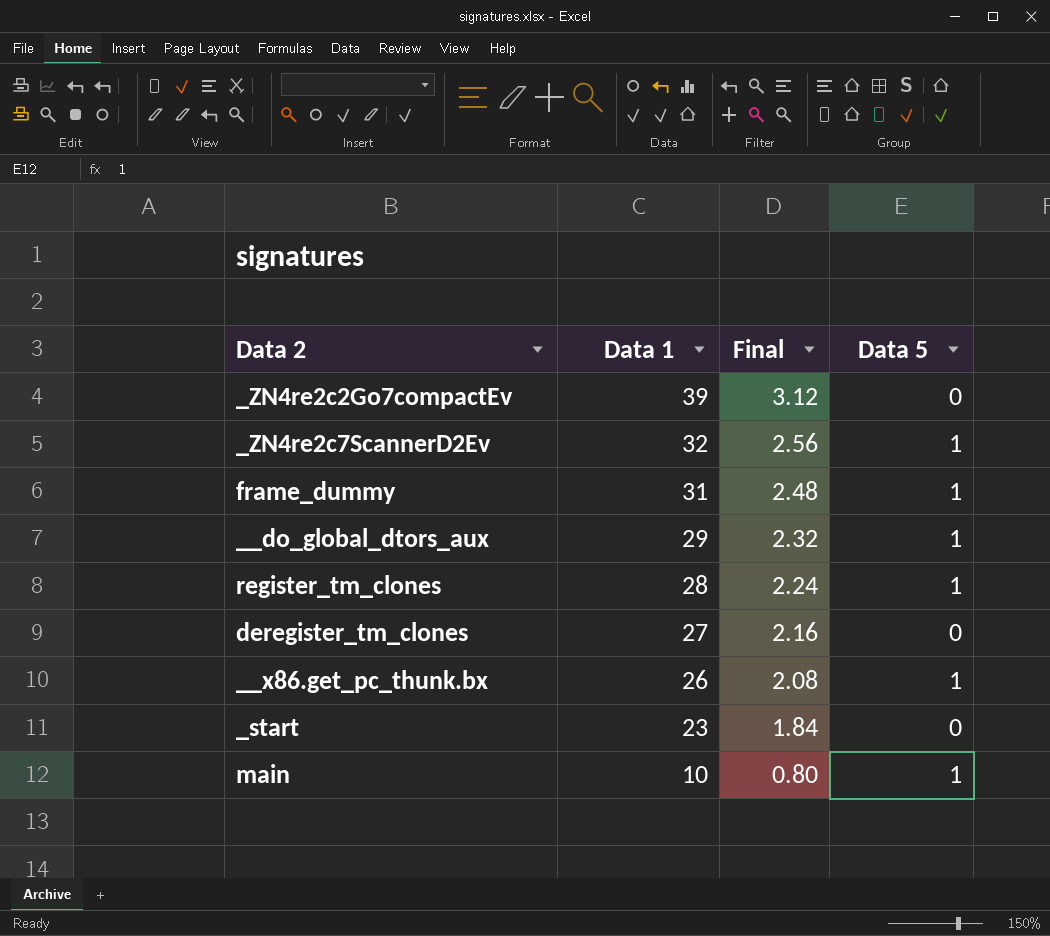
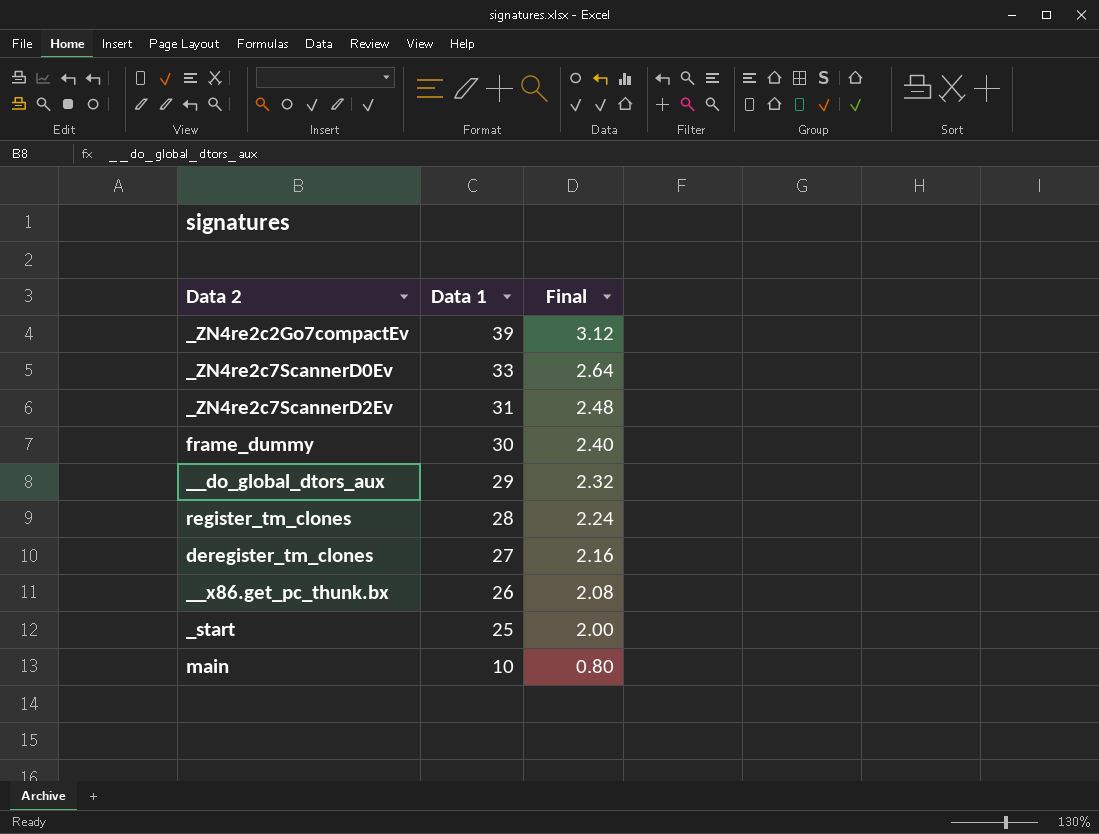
column Data 5 | position: 4 -> none
row _ZN4re2c7ScannerD0Ev: none -> 33 | 2.64
_ZN4re2c7ScannerD2Ev | Data 1: 32 -> 31
_ZN4re2c7ScannerD2Ev | Final: 2.56 -> 2.48
frame_dummy | Data 1: 31 -> 30
frame_dummy | Final: 2.48 -> 2.40
_start | Data 1: 23 -> 25
_start | Final: 1.84 -> 2.00

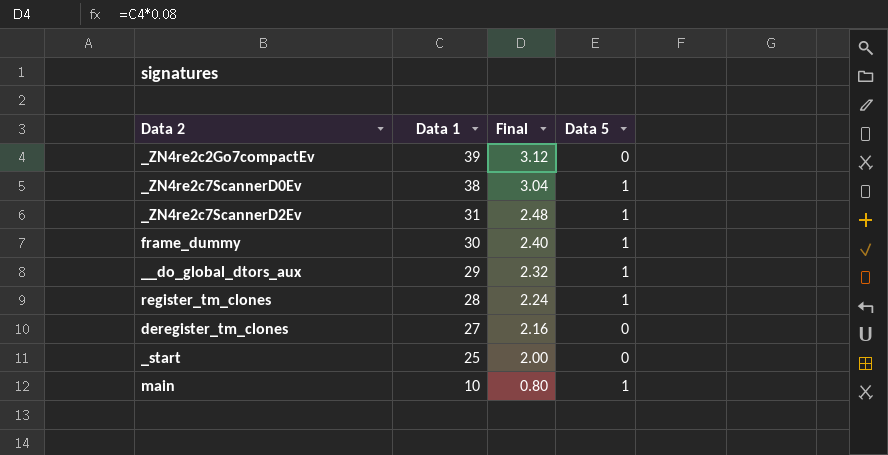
column Data 5 | position: none -> 4
row __x86.get_pc_thunk.bx: 26 | 2.08 -> none
_ZN4re2c7ScannerD0Ev | Data 1: 33 -> 38
_ZN4re2c7ScannerD0Ev | Final: 2.64 -> 3.04

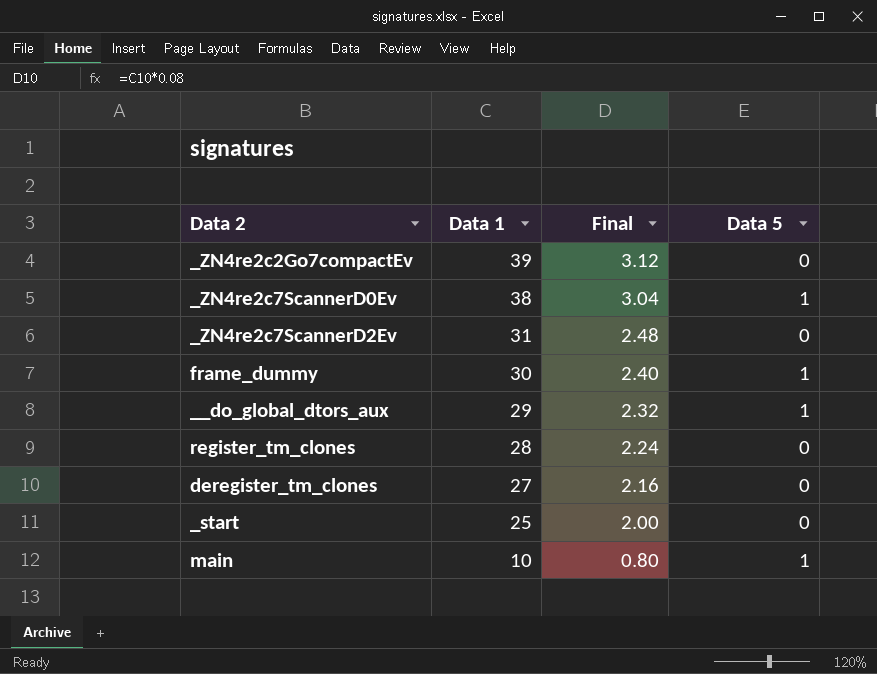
_ZN4re2c7ScannerD2Ev | Data 5: 1 -> 0
register_tm_clones | Data 5: 1 -> 0

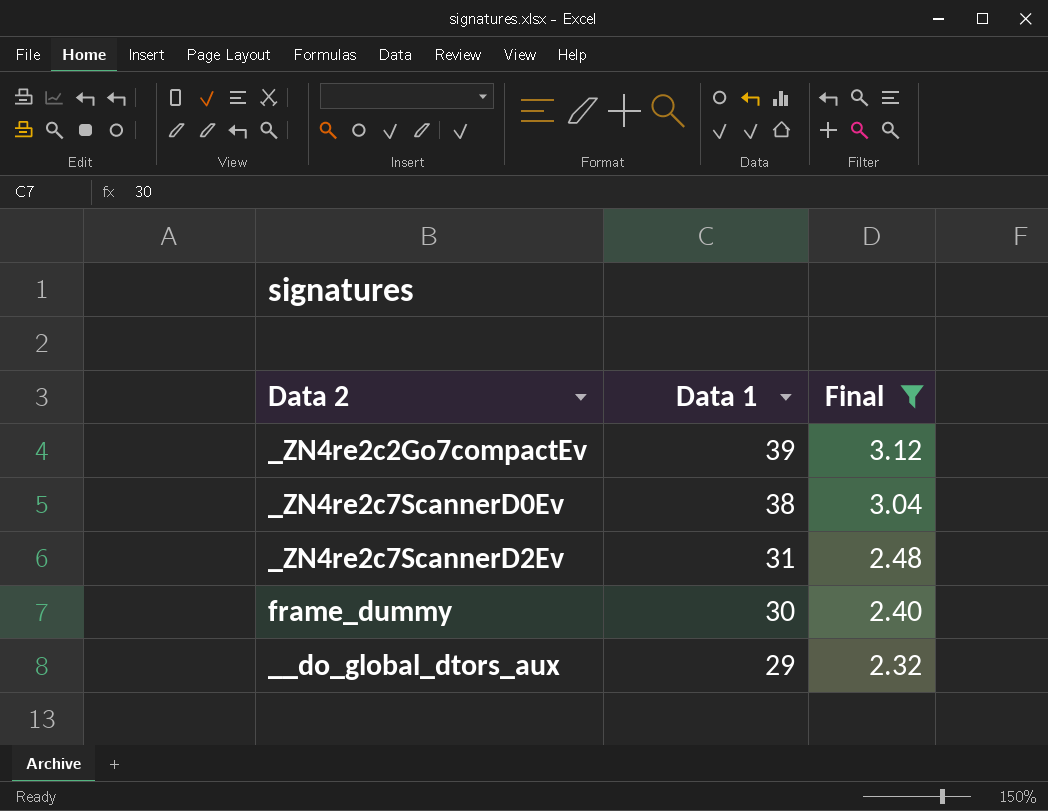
filter: none -> Final >= 2.32
column Data 5 | position: 4 -> none

